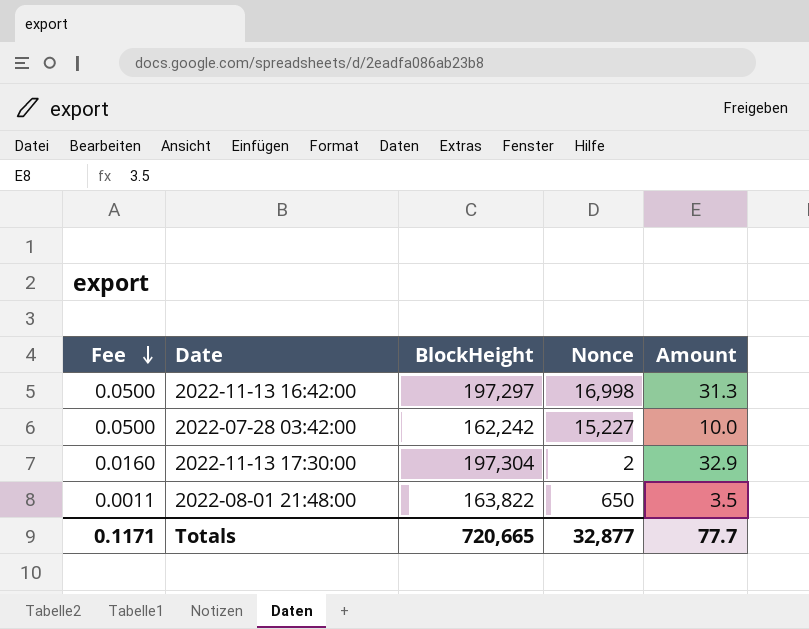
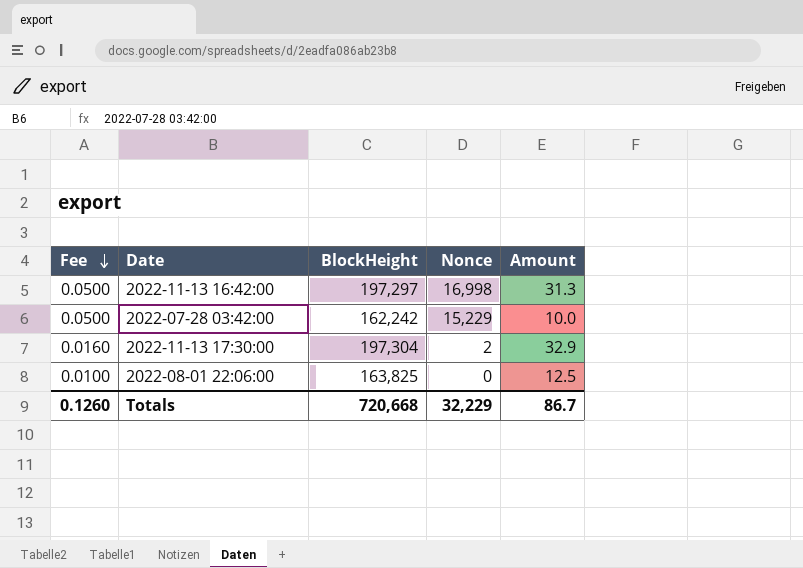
row 2022-08-01 21:48:00: 0.0011 | 163,822 | 650 | 3.5 -> none
2022-07-28 03:42:00 | Nonce: 15,227 -> 15,229
row 2022-08-01 22:06:00: none -> 0.0100 | 163,825 | 0 | 12.5
Totals | Fee: 0.1171 -> 0.1260
Totals | BlockHeight: 720,665 -> 720,668
Totals | Nonce: 32,877 -> 32,229
Totals | Amount: 77.7 -> 86.7

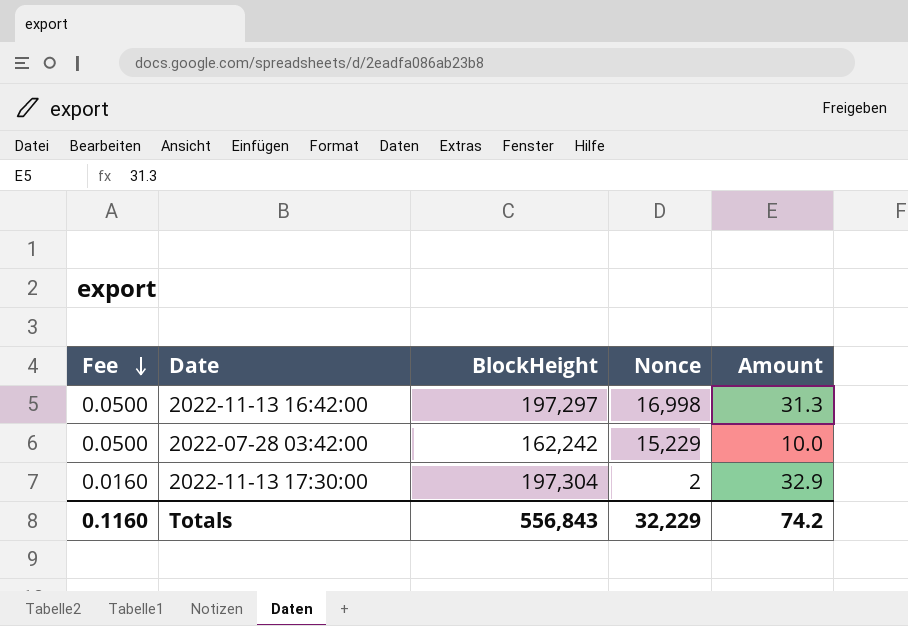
row 2022-08-01 22:06:00: 0.0100 | 163,825 | 0 | 12.5 -> none
Totals | Fee: 0.1260 -> 0.1160
Totals | BlockHeight: 720,668 -> 556,843
Totals | Amount: 86.7 -> 74.2

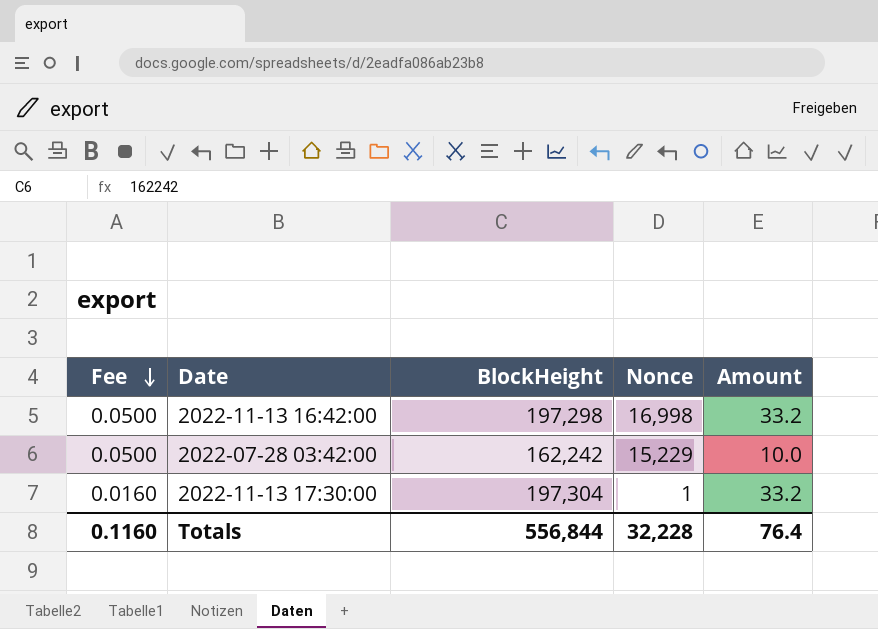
2022-11-13 16:42:00 | BlockHeight: 197,297 -> 197,298
2022-11-13 16:42:00 | Amount: 31.3 -> 33.2
2022-11-13 17:30:00 | Nonce: 2 -> 1
2022-11-13 17:30:00 | Amount: 32.9 -> 33.2
Totals | BlockHeight: 556,843 -> 556,844
Totals | Nonce: 32,229 -> 32,228
Totals | Amount: 74.2 -> 76.4

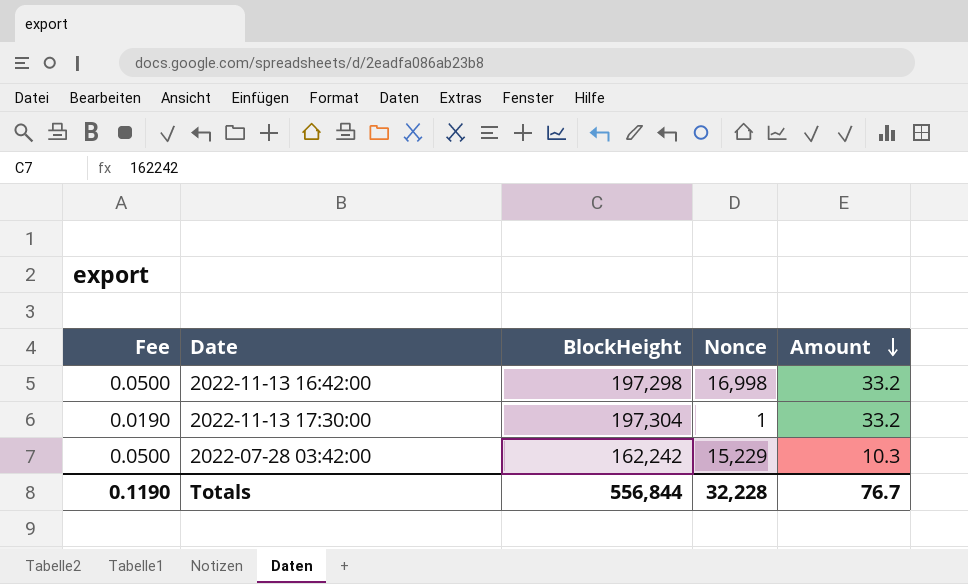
row order: Fee descending -> Amount descending
2022-11-13 17:30:00 | Fee: 0.0160 -> 0.0190
2022-07-28 03:42:00 | Amount: 10.0 -> 10.3
Totals | Fee: 0.1160 -> 0.1190
Totals | Amount: 76.4 -> 76.7

